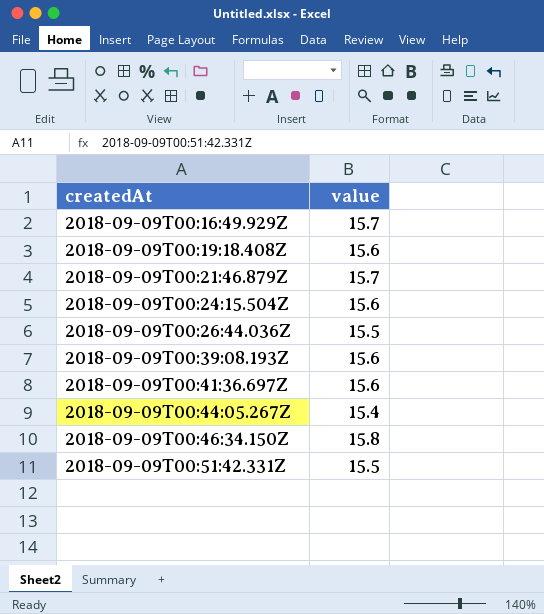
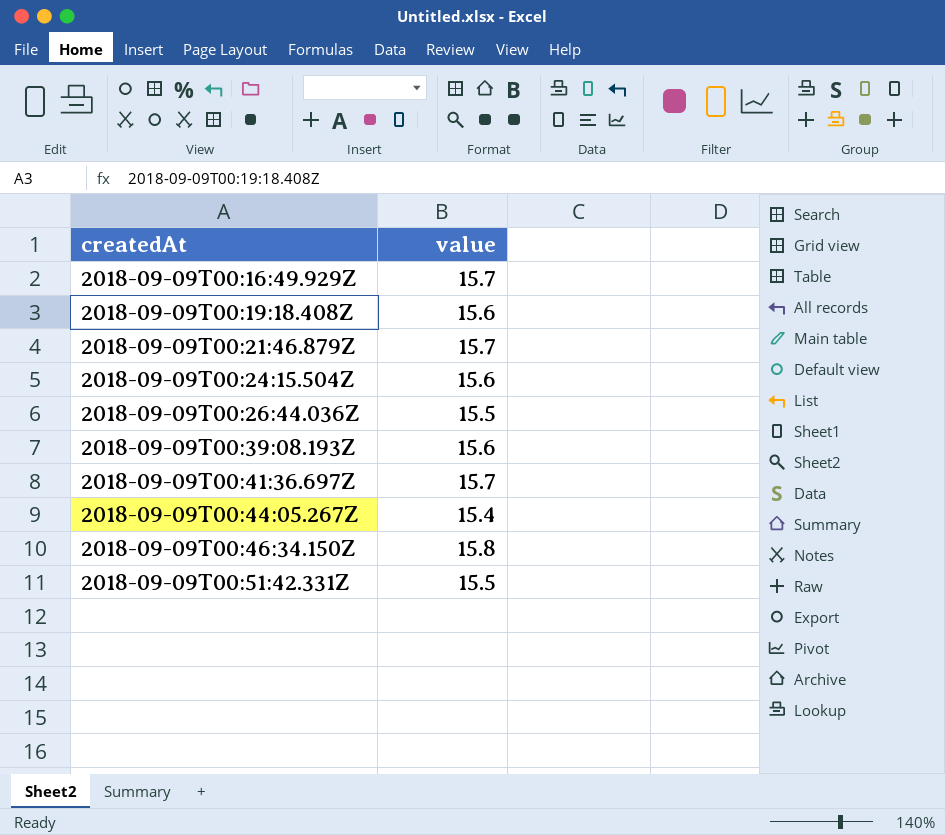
2018-09-09T00:41:36.697Z | value: 15.6 -> 15.7

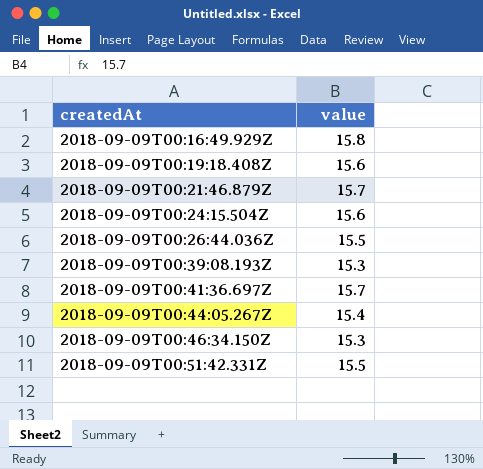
2018-09-09T00:16:49.929Z | value: 15.7 -> 15.8
2018-09-09T00:39:08.193Z | value: 15.6 -> 15.3
2018-09-09T00:46:34.150Z | value: 15.8 -> 15.3

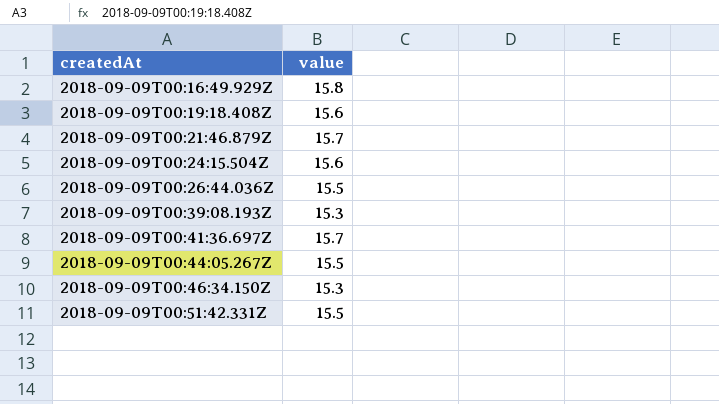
2018-09-09T00:44:05.267Z | value: 15.4 -> 15.5

